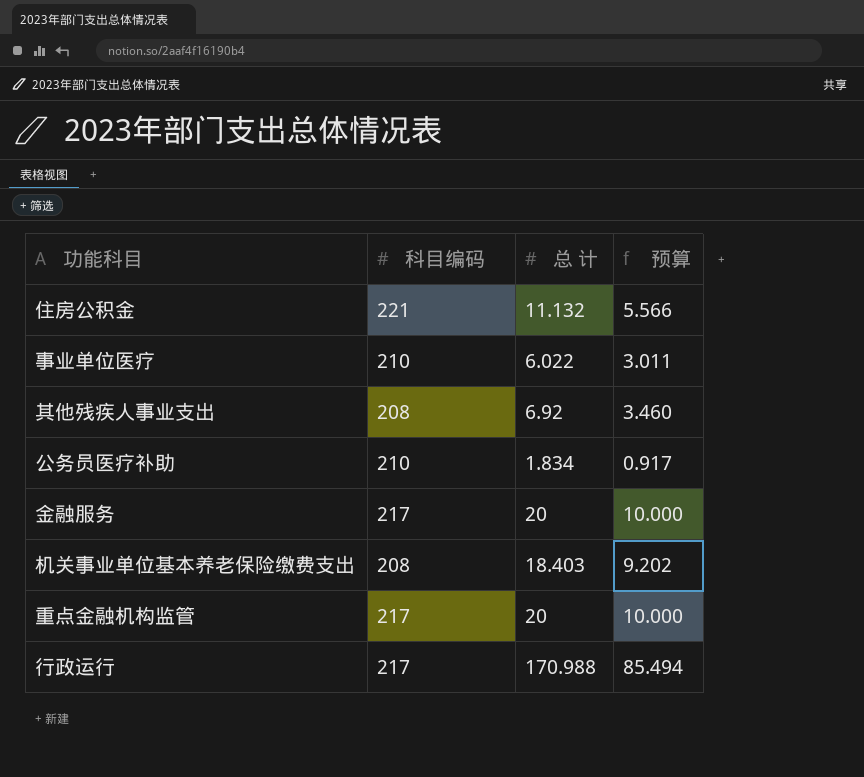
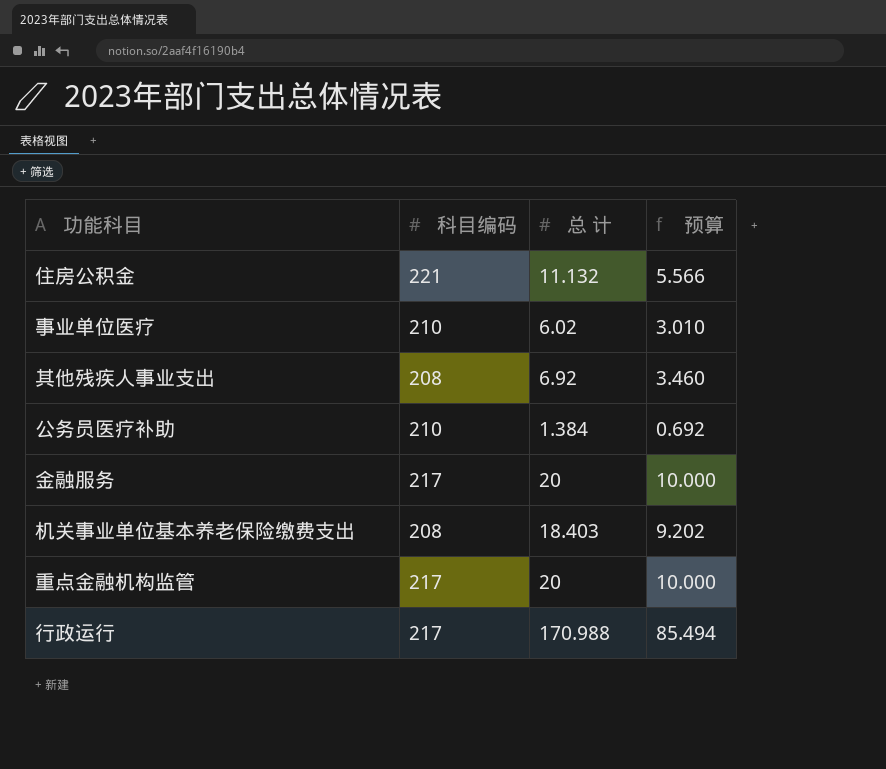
事业单位医疗 | 总 计: 6.022 -> 6.02
事业单位医疗 | 预算: 3.011 -> 3.010
公务员医疗补助 | 总 计: 1.834 -> 1.384
公务员医疗补助 | 预算: 0.917 -> 0.692

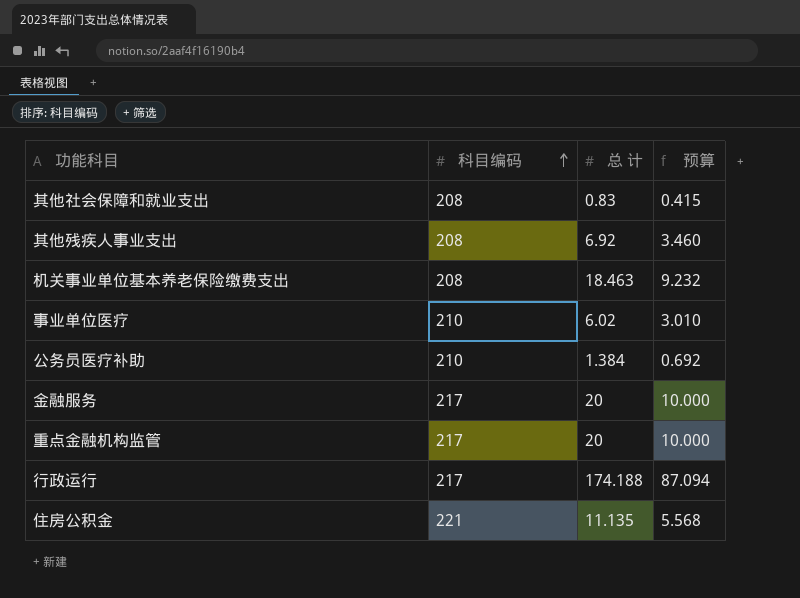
row order: none -> 科目编码 ascending
row 其他社会保障和就业支出: none -> 208 | 0.83 | 0.415
机关事业单位基本养老保险缴费支出 | 总 计: 18.403 -> 18.463
机关事业单位基本养老保险缴费支出 | 预算: 9.202 -> 9.232
行政运行 | 总 计: 170.988 -> 174.188
行政运行 | 预算: 85.494 -> 87.094
住房公积金 | 总 计: 11.132 -> 11.135
住房公积金 | 预算: 5.566 -> 5.568

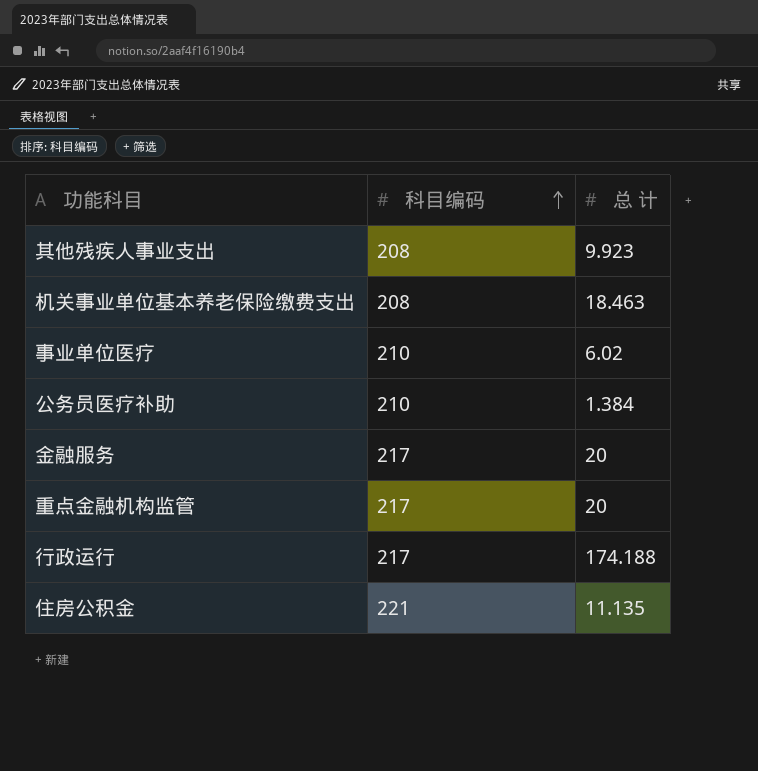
column 预算 | formula: [总 计] * 0.5 -> none
row 其他社会保障和就业支出: 208 | 0.83 | 0.415 -> none
其他残疾人事业支出 | 总 计: 6.92 -> 9.923

